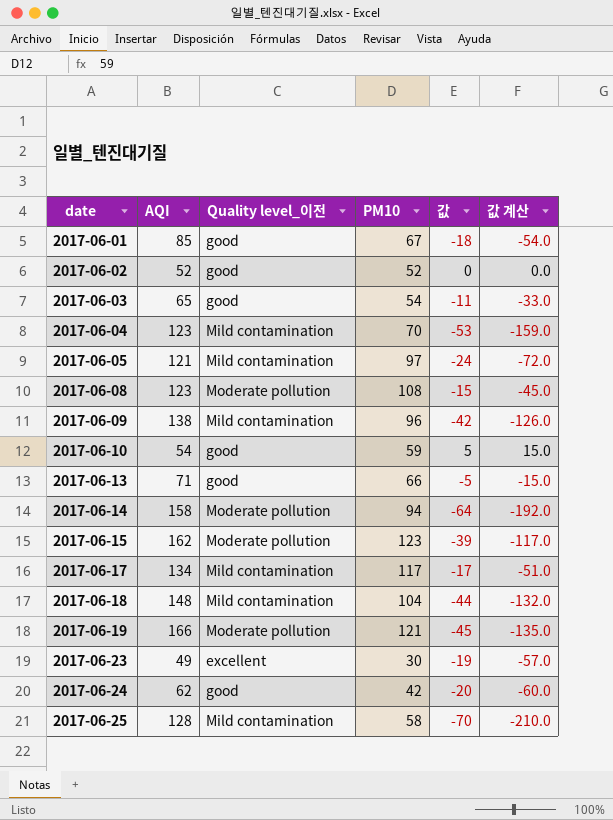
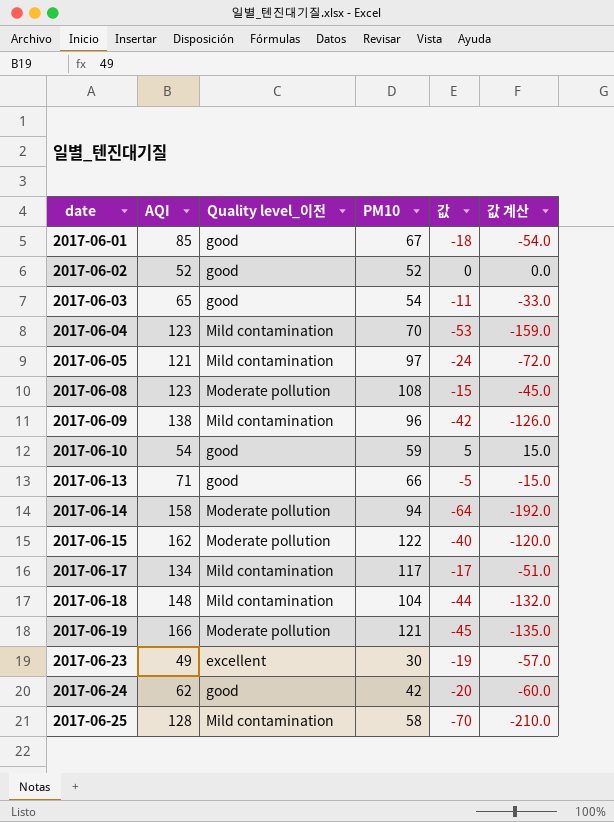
2017-06-15 | PM10: 123 -> 122
2017-06-15 | 값: -39 -> -40
2017-06-15 | 값 계산: -117.0 -> -120.0

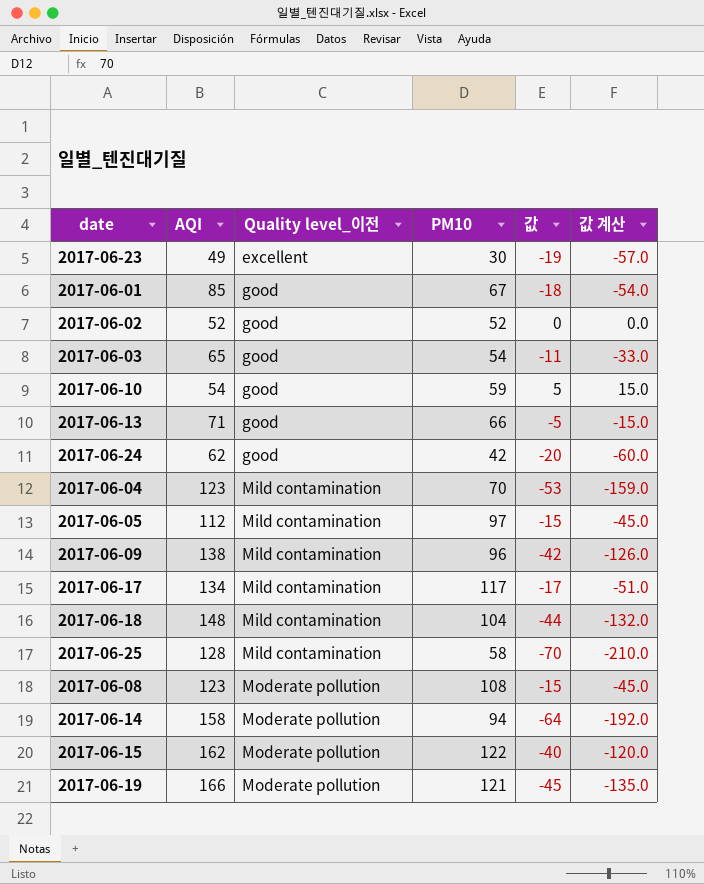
row order: date ascending -> Quality level_이전 ascending
2017-06-05 | AQI: 121 -> 112
2017-06-05 | 값: -24 -> -15
2017-06-05 | 값 계산: -72.0 -> -45.0

